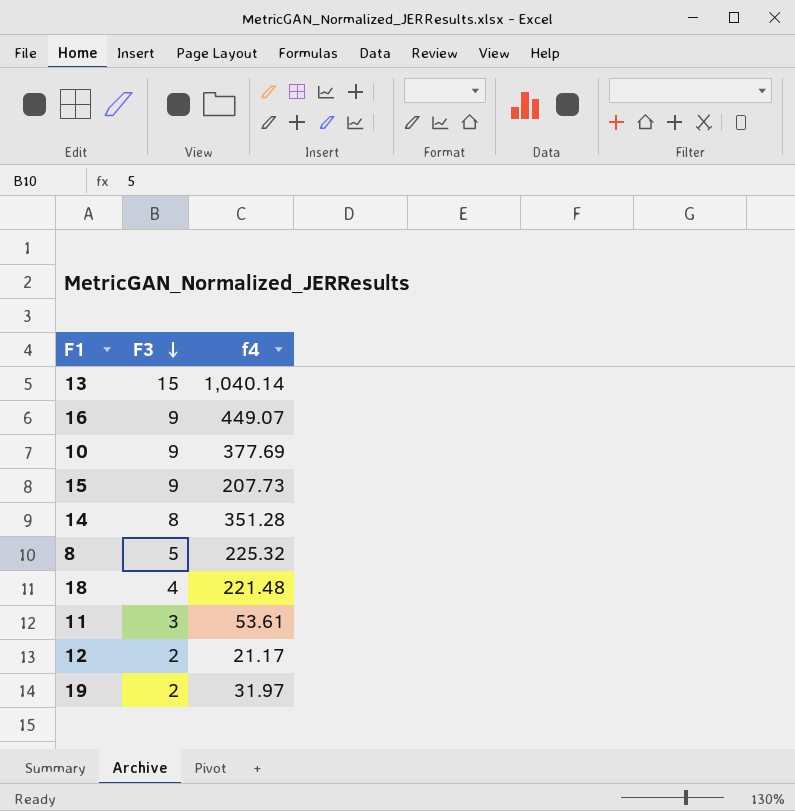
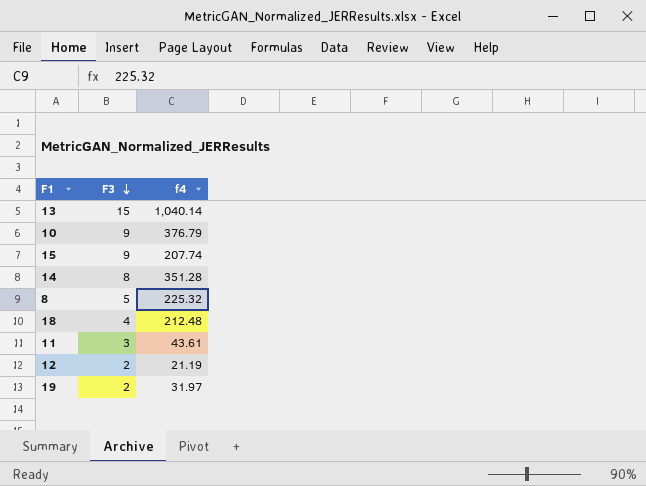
row 16: 9 | 449.07 -> none
10 | f4: 377.69 -> 376.79
15 | f4: 207.73 -> 207.74
18 | f4: 221.48 -> 212.48
11 | f4: 53.61 -> 43.61
12 | f4: 21.17 -> 21.19

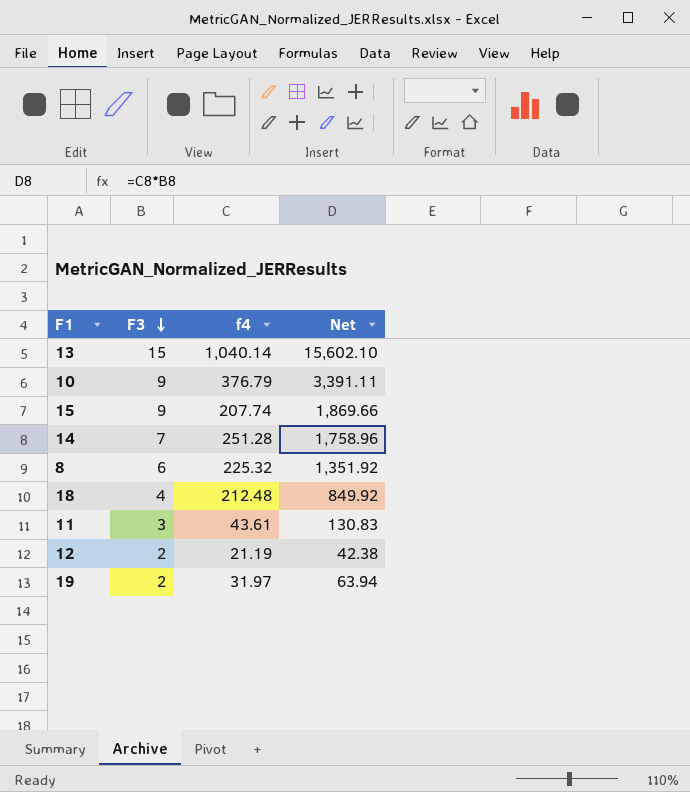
column Net | formula: none -> [F3] * [f4]
14 | F3: 8 -> 7
14 | f4: 351.28 -> 251.28
8 | F3: 5 -> 6

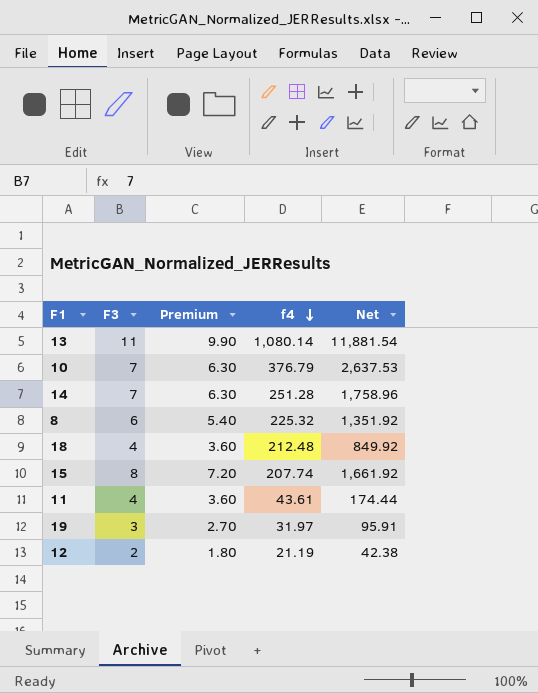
row order: F3 descending -> f4 descending
column Premium | formula: none -> [F3] * 0.9
13 | F3: 15 -> 11
13 | f4: 1,040.14 -> 1,080.14
13 | Net: 15,602.10 -> 11,881.54
10 | F3: 9 -> 7
10 | Net: 3,391.11 -> 2,637.53
15 | F3: 9 -> 8
15 | Net: 1,869.66 -> 1,661.92
11 | F3: 3 -> 4
11 | Net: 130.83 -> 174.44
19 | F3: 2 -> 3
19 | Net: 63.94 -> 95.91

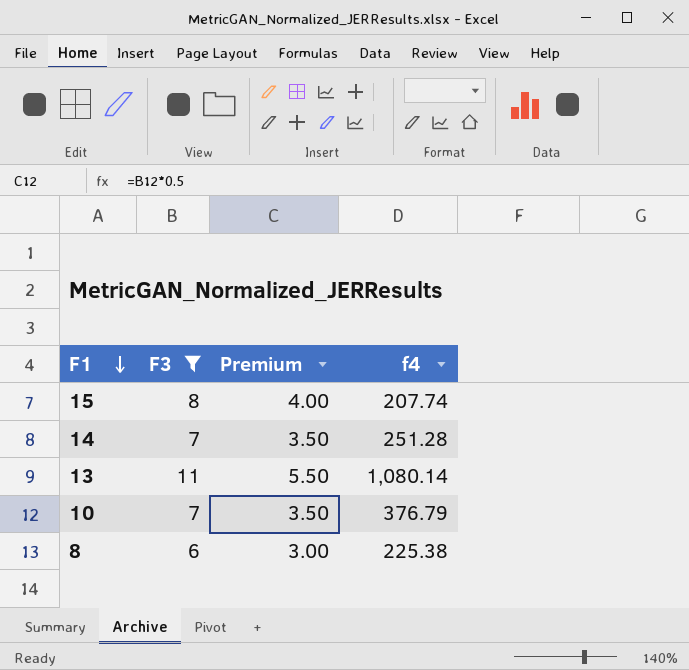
filter: none -> F3 >= 6
row order: f4 descending -> F1 descending
column Net | formula: [F3] * [f4] -> none
column Premium | formula: [F3] * 0.9 -> [F3] * 0.5
8 | f4: 225.32 -> 225.38

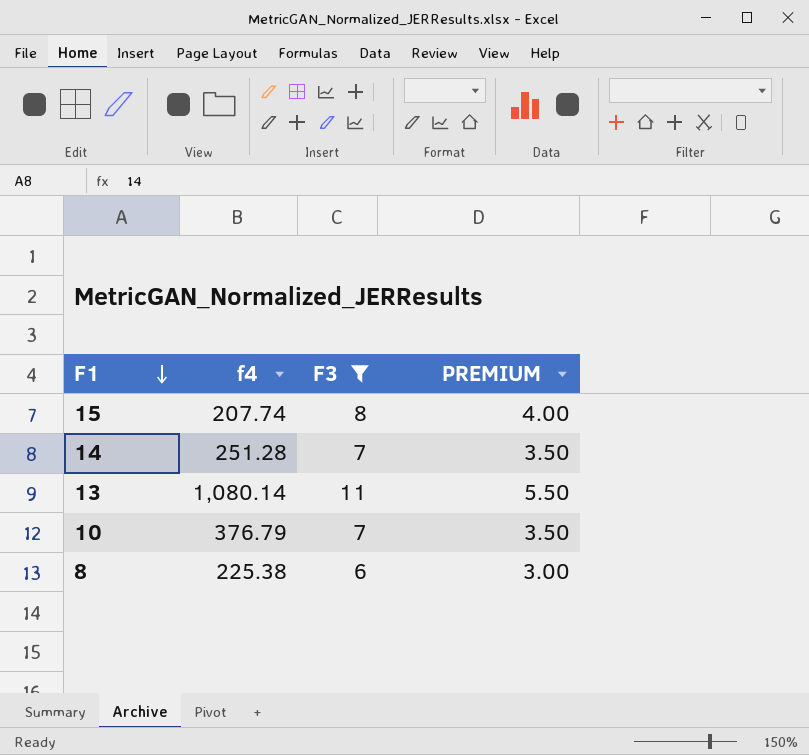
column f4 | position: 4 -> 2
column name: Premium -> PREMIUM

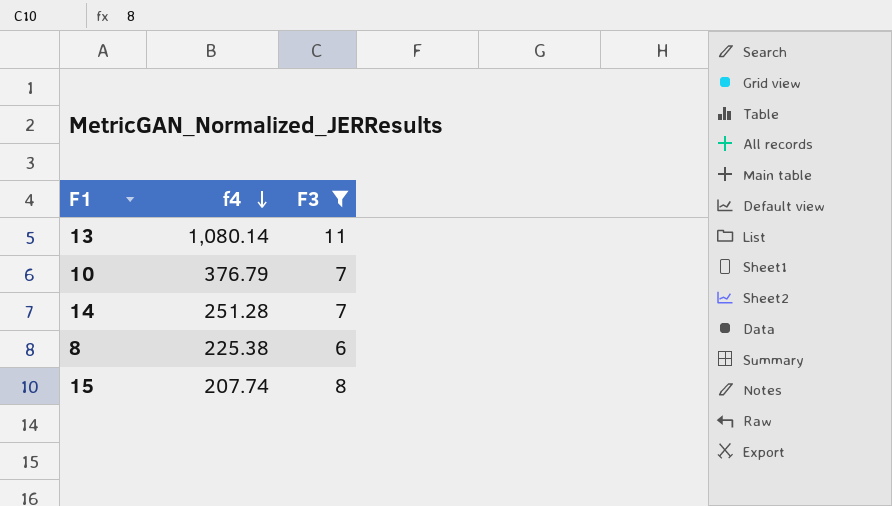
row order: F1 descending -> f4 descending
column PREMIUM | formula: [F3] * 0.5 -> none

